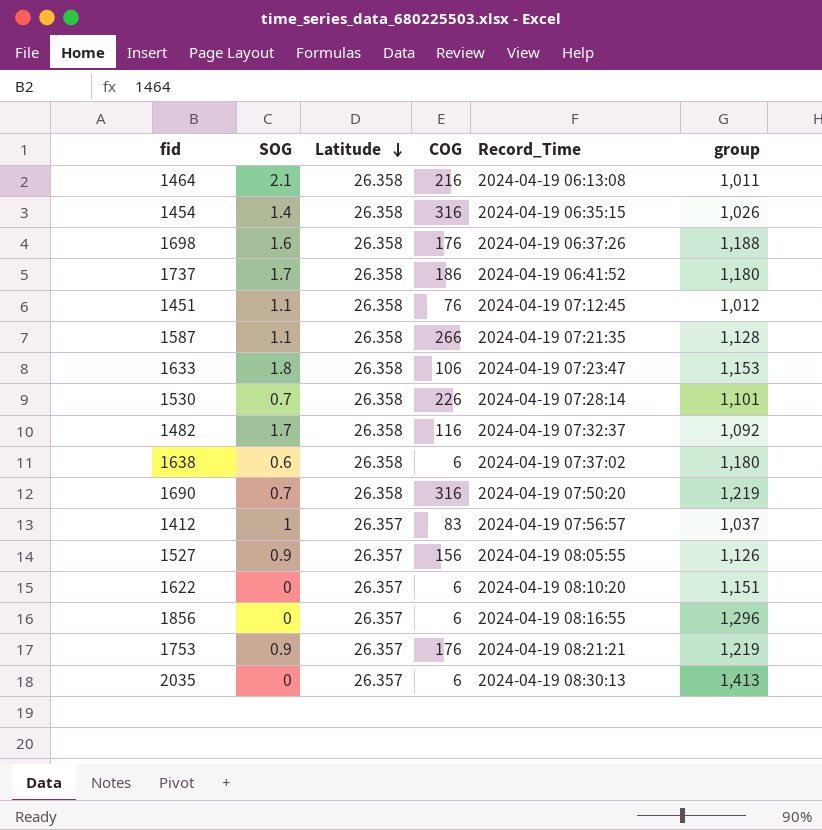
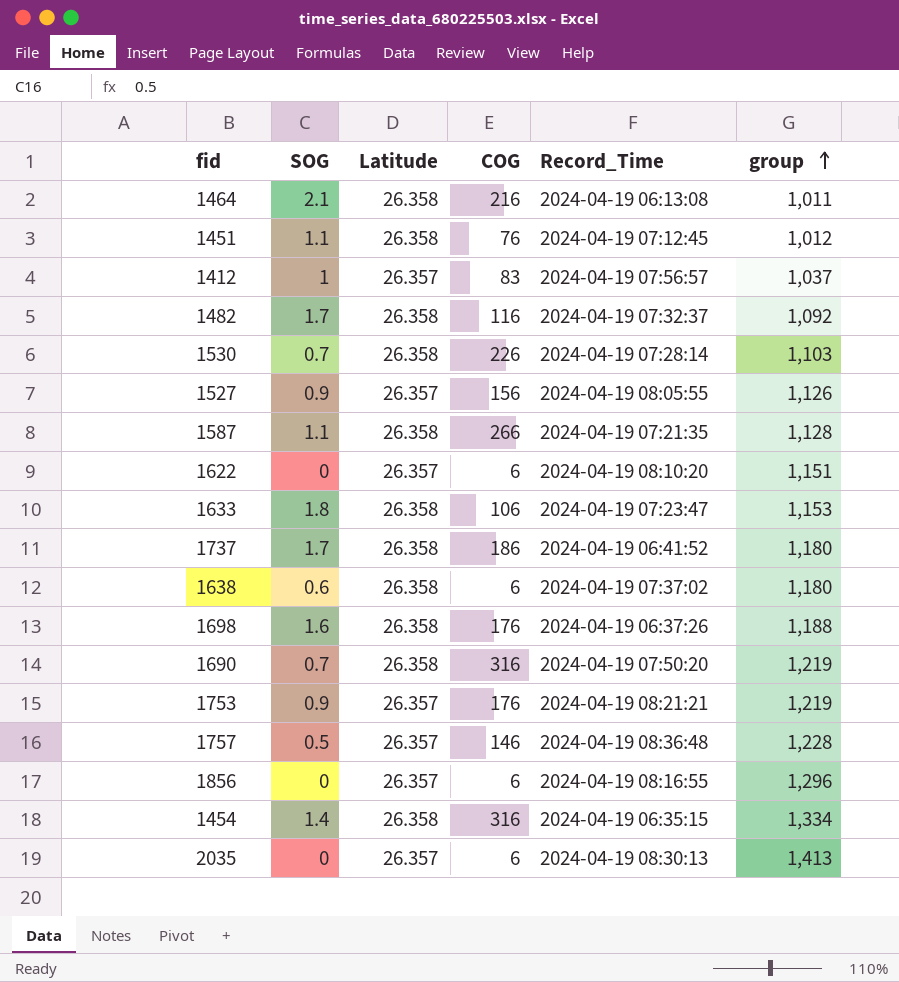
row order: Latitude descending -> group ascending
1530 | group: 1,101 -> 1,103
row 1757: none -> 0.5 | 26.357 | 146 | 2024-04-19 08:36:48 | 1,228
1454 | group: 1,026 -> 1,334

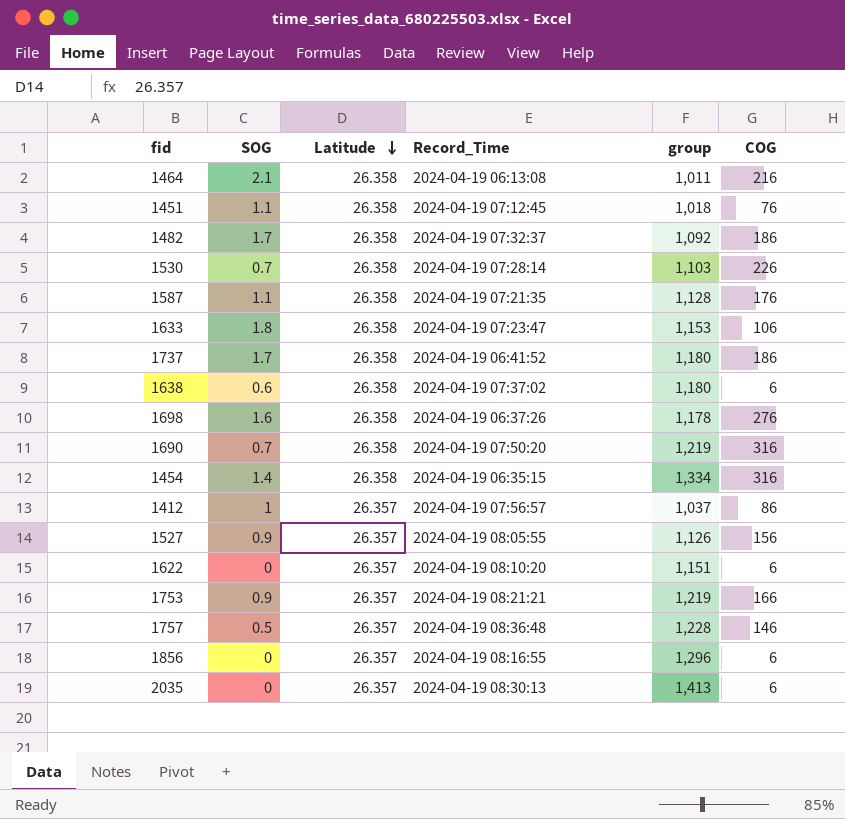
row order: group ascending -> Latitude descending
column COG | position: 4 -> 6
1451 | group: 1,012 -> 1,018
1482 | COG: 116 -> 186
1587 | COG: 266 -> 176
1698 | group: 1,188 -> 1,178
1698 | COG: 176 -> 276
1412 | COG: 83 -> 86
1753 | COG: 176 -> 166

